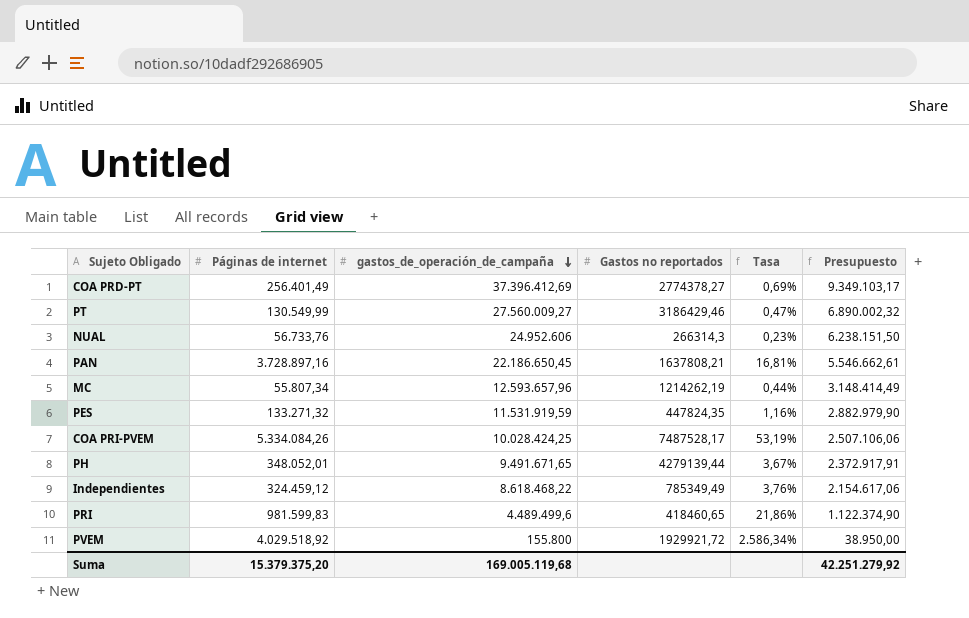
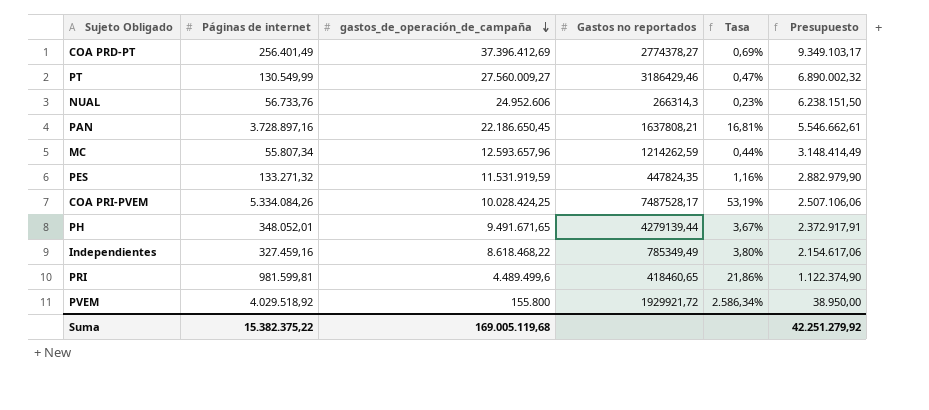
MC | Gastos no reportados: 1214262,19 -> 1214262,59
Independientes | Páginas de internet: 324.459,12 -> 327.459,16
Independientes | Tasa: 3,76% -> 3,80%
PRI | Páginas de internet: 981.599,83 -> 981.599,81
Suma | Páginas de internet: 15.379.375,20 -> 15.382.375,22

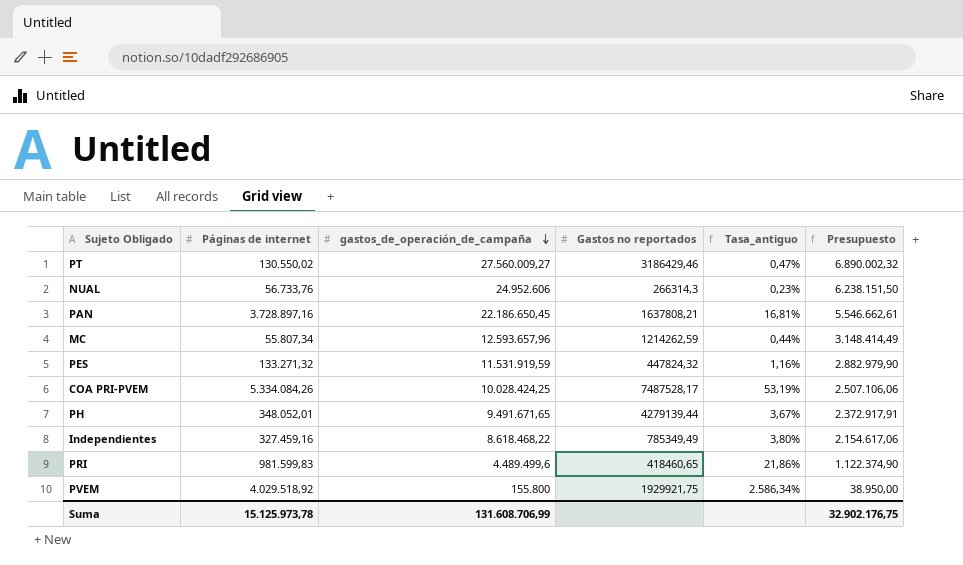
column name: Tasa -> Tasa_antiguo
row COA PRD-PT: 256.401,49 | 37.396.412,69 | 2774378,27 | 0,69% | 9.349.103,17 -> none
PT | Páginas de internet: 130.549,99 -> 130.550,02
PES | Gastos no reportados: 447824,35 -> 447824,32
PRI | Páginas de internet: 981.599,81 -> 981.599,83
PVEM | Gastos no reportados: 1929921,72 -> 1929921,75
Suma | Páginas de internet: 15.382.375,22 -> 15.125.973,78
Suma | gastos_de_operación_de_campaña: 169.005.119,68 -> 131.608.706,99
Suma | Presupuesto: 42.251.279,92 -> 32.902.176,75

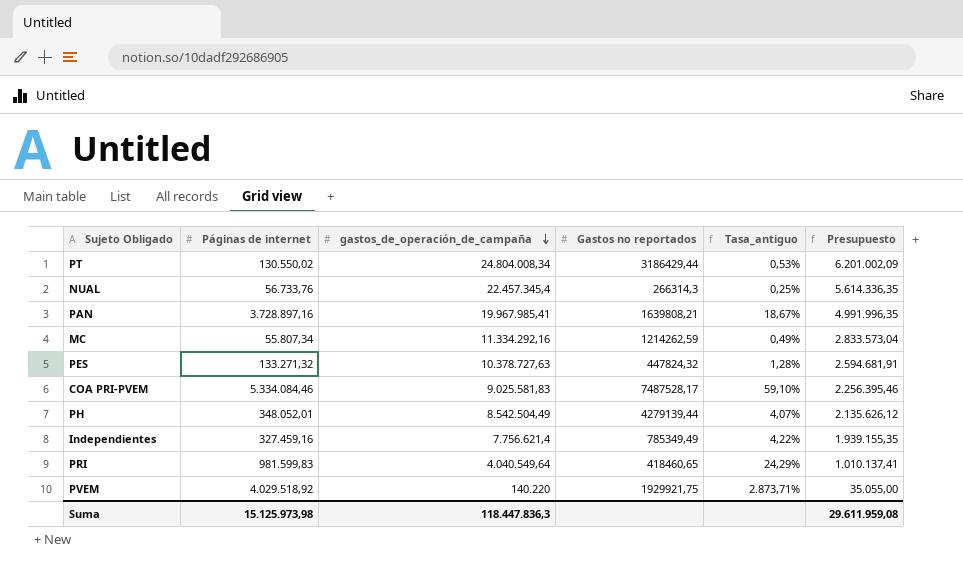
PT | gastos_de_operación_de_campaña: 27.560.009,27 -> 24.804.008,34
PT | Gastos no reportados: 3186429,46 -> 3186429,44
PT | Tasa_antiguo: 0,47% -> 0,53%
PT | Presupuesto: 6.890.002,32 -> 6.201.002,09
NUAL | gastos_de_operación_de_campaña: 24.952.606 -> 22.457.345,4
NUAL | Tasa_antiguo: 0,23% -> 0,25%
NUAL | Presupuesto: 6.238.151,50 -> 5.614.336,35
PAN | gastos_de_operación_de_campaña: 22.186.650,45 -> 19.967.985,41
PAN | Gastos no reportados: 1637808,21 -> 1639808,21
PAN | Tasa_antiguo: 16,81% -> 18,67%
PAN | Presupuesto: 5.546.662,61 -> 4.991.996,35
MC | gastos_de_operación_de_campaña: 12.593.657,96 -> 11.334.292,16
MC | Tasa_antiguo: 0,44% -> 0,49%
MC | Presupuesto: 3.148.414,49 -> 2.833.573,04
PES | gastos_de_operación_de_campaña: 11.531.919,59 -> 10.378.727,63
PES | Tasa_antiguo: 1,16% -> 1,28%
PES | Presupuesto: 2.882.979,90 -> 2.594.681,91
COA PRI-PVEM | Páginas de internet: 5.334.084,26 -> 5.334.084,46
COA PRI-PVEM | gastos_de_operación_de_campaña: 10.028.424,25 -> 9.025.581,83
COA PRI-PVEM | Tasa_antiguo: 53,19% -> 59,10%
COA PRI-PVEM | Presupuesto: 2.507.106,06 -> 2.256.395,46
PH | gastos_de_operación_de_campaña: 9.491.671,65 -> 8.542.504,49
PH | Tasa_antiguo: 3,67% -> 4,07%
PH | Presupuesto: 2.372.917,91 -> 2.135.626,12
Independientes | gastos_de_operación_de_campaña: 8.618.468,22 -> 7.756.621,4
Independientes | Tasa_antiguo: 3,80% -> 4,22%
Independientes | Presupuesto: 2.154.617,06 -> 1.939.155,35
PRI | gastos_de_operación_de_campaña: 4.489.499,6 -> 4.040.549,64
PRI | Tasa_antiguo: 21,86% -> 24,29%
PRI | Presupuesto: 1.122.374,90 -> 1.010.137,41
PVEM | gastos_de_operación_de_campaña: 155.800 -> 140.220
PVEM | Tasa_antiguo: 2.586,34% -> 2.873,71%
PVEM | Presupuesto: 38.950,00 -> 35.055,00
Suma | Páginas de internet: 15.125.973,78 -> 15.125.973,98
Suma | gastos_de_operación_de_campaña: 131.608.706,99 -> 118.447.836,3
Suma | Presupuesto: 32.902.176,75 -> 29.611.959,08

